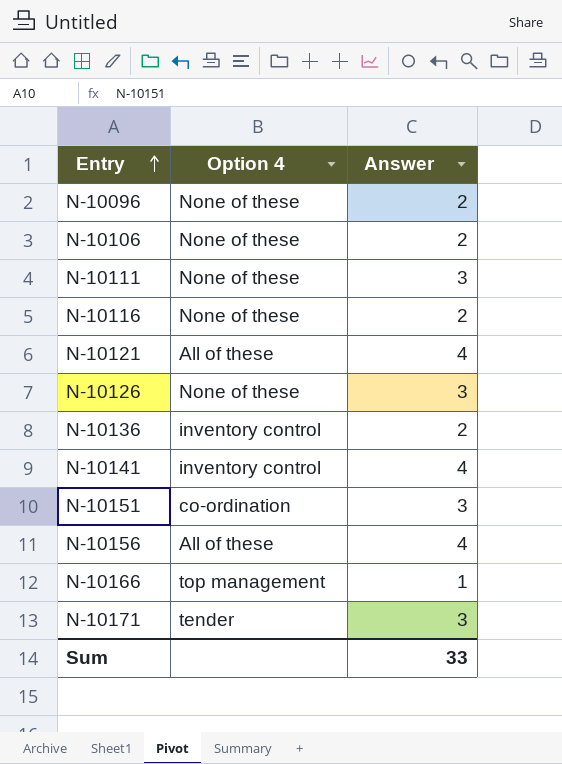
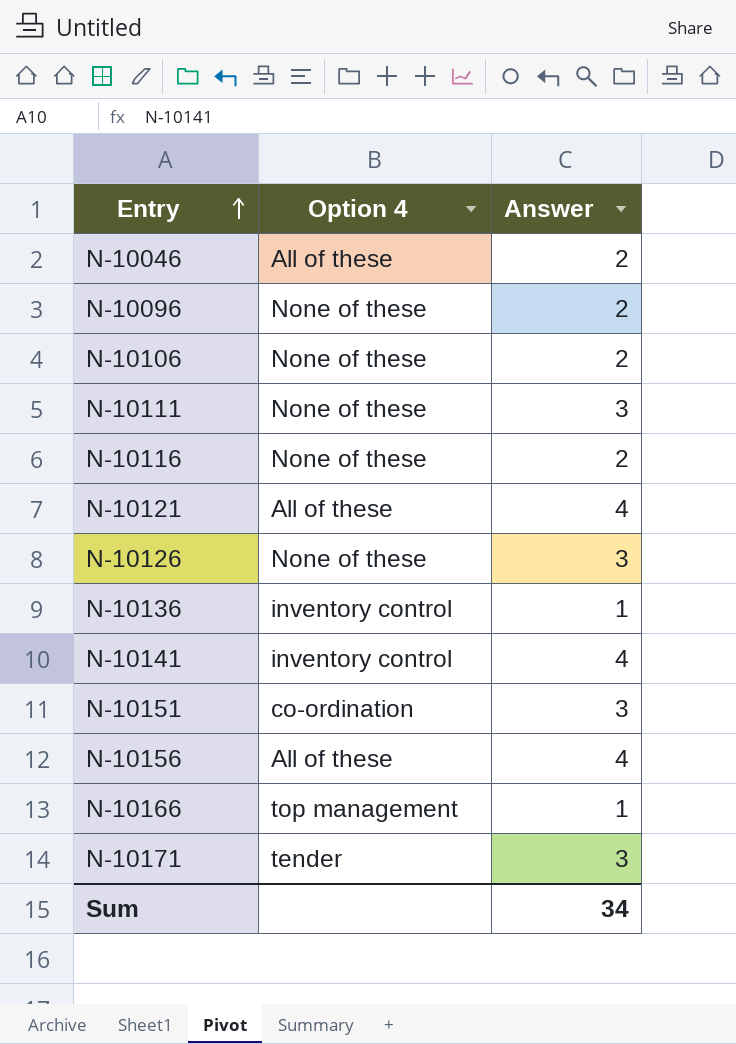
row N-10046: none -> All of these | 2
N-10136 | Answer: 2 -> 1
Sum | Answer: 33 -> 34

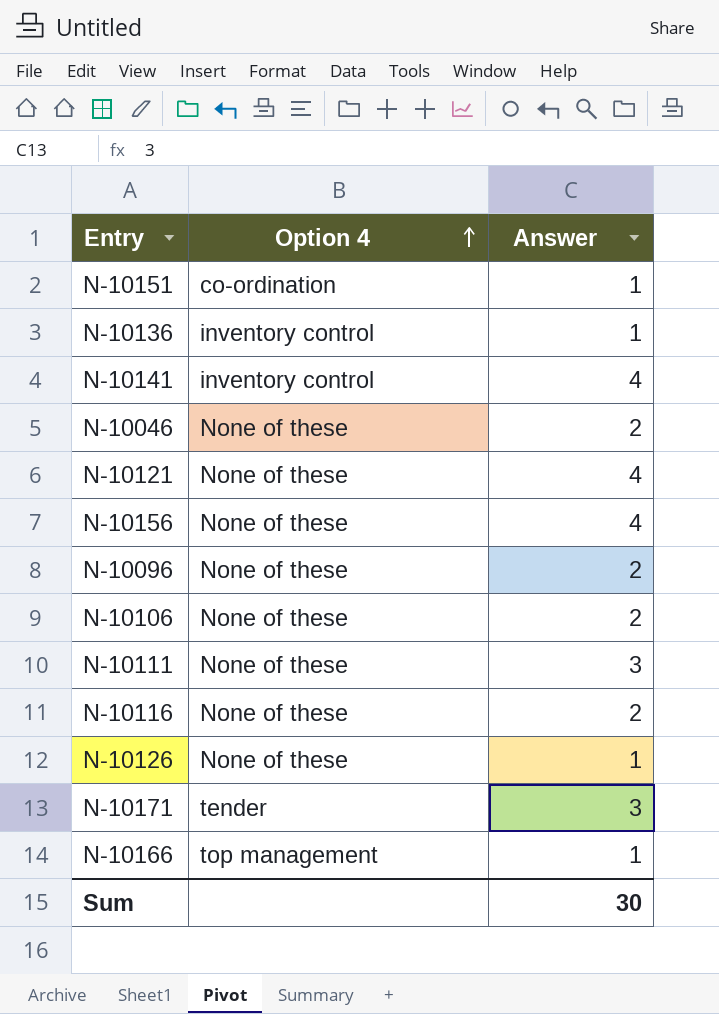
row order: Entry ascending -> Option 4 ascending
N-10151 | Answer: 3 -> 1
N-10046 | Option 4: All of these -> None of these
N-10121 | Option 4: All of these -> None of these
N-10156 | Option 4: All of these -> None of these
N-10126 | Answer: 3 -> 1
Sum | Answer: 34 -> 30

